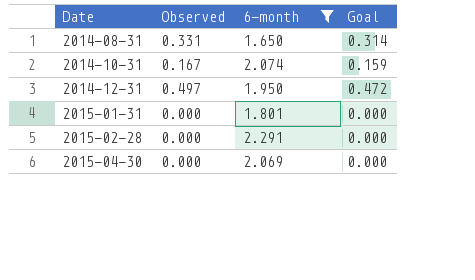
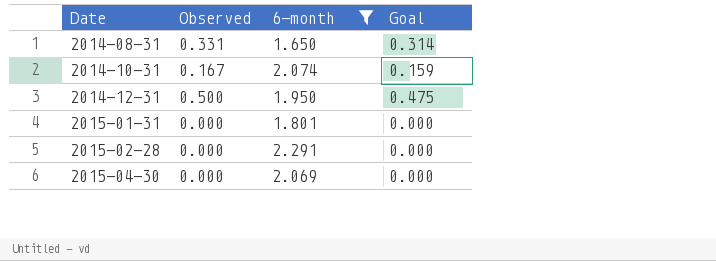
2014-12-31 | Observed: 0.497 -> 0.500
2014-12-31 | Goal: 0.472 -> 0.475

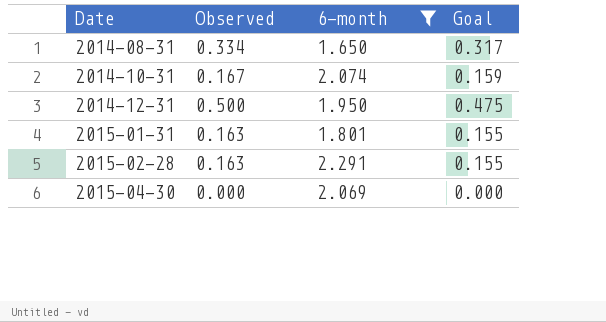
2014-08-31 | Observed: 0.331 -> 0.334
2014-08-31 | Goal: 0.314 -> 0.317
2015-01-31 | Observed: 0.000 -> 0.163
2015-01-31 | Goal: 0.000 -> 0.155
2015-02-28 | Observed: 0.000 -> 0.163
2015-02-28 | Goal: 0.000 -> 0.155

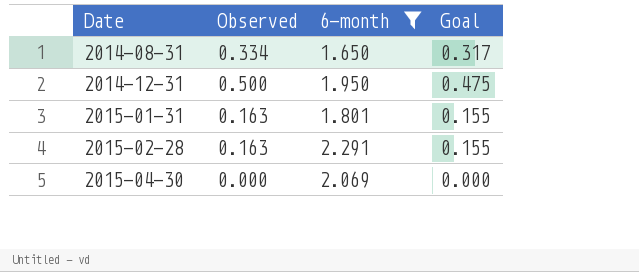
row 2014-10-31: 0.167 | 2.074 | 0.159 -> none

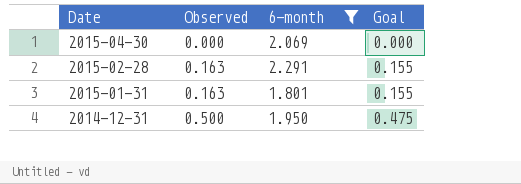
row order: Date ascending -> Date descending
row 2014-08-31: 0.334 | 1.650 | 0.317 -> none

